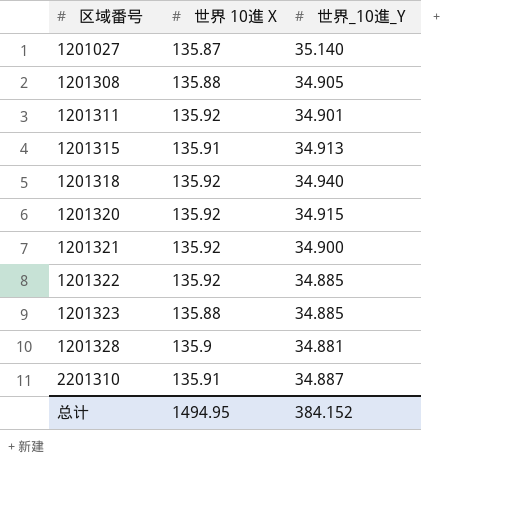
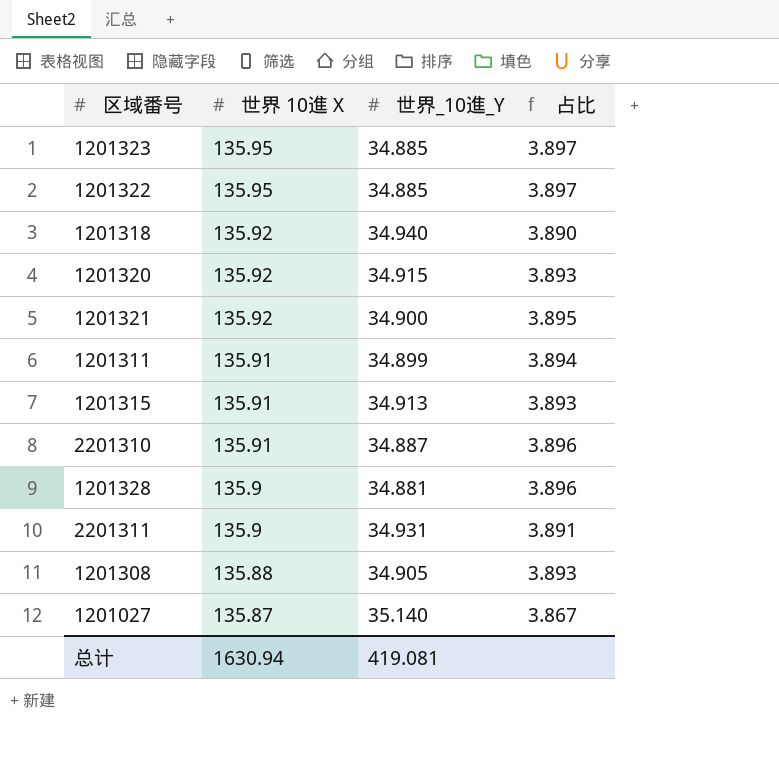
row order: 区域番号 ascending -> 世界 10進 X descending
column 占比 | formula: none -> [世界 10進 X] / [世界_10進_Y]
1201323 | 世界 10進 X: 135.88 -> 135.95
1201322 | 世界 10進 X: 135.92 -> 135.95
1201311 | 世界 10進 X: 135.92 -> 135.91
1201311 | 世界_10進_Y: 34.901 -> 34.899
row 2201311: none -> 135.9 | 34.931 | 3.891
总计 | 世界 10進 X: 1494.95 -> 1630.94
总计 | 世界_10進_Y: 384.152 -> 419.081

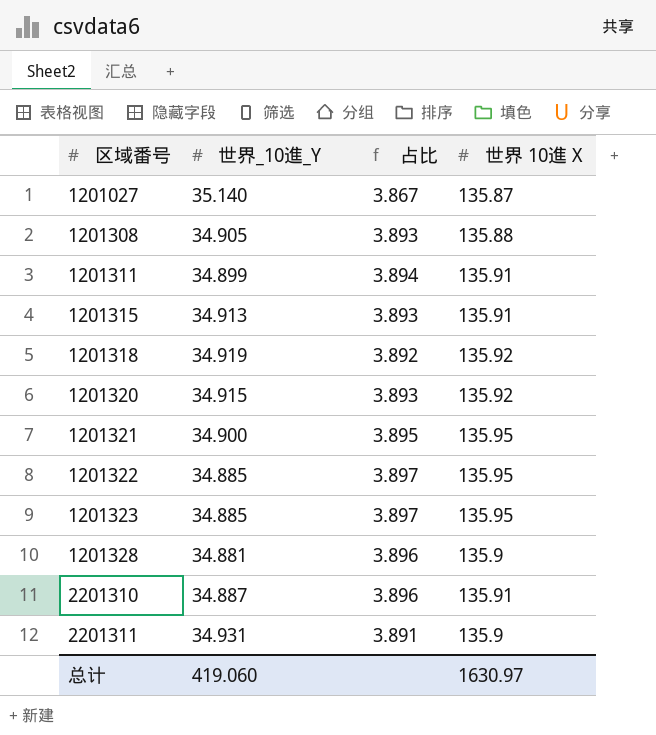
row order: 世界 10進 X descending -> 区域番号 ascending
column 世界 10進 X | position: 2 -> 4
1201318 | 世界_10進_Y: 34.940 -> 34.919
1201318 | 占比: 3.890 -> 3.892
1201321 | 世界 10進 X: 135.92 -> 135.95
总计 | 世界_10進_Y: 419.081 -> 419.060
总计 | 世界 10進 X: 1630.94 -> 1630.97

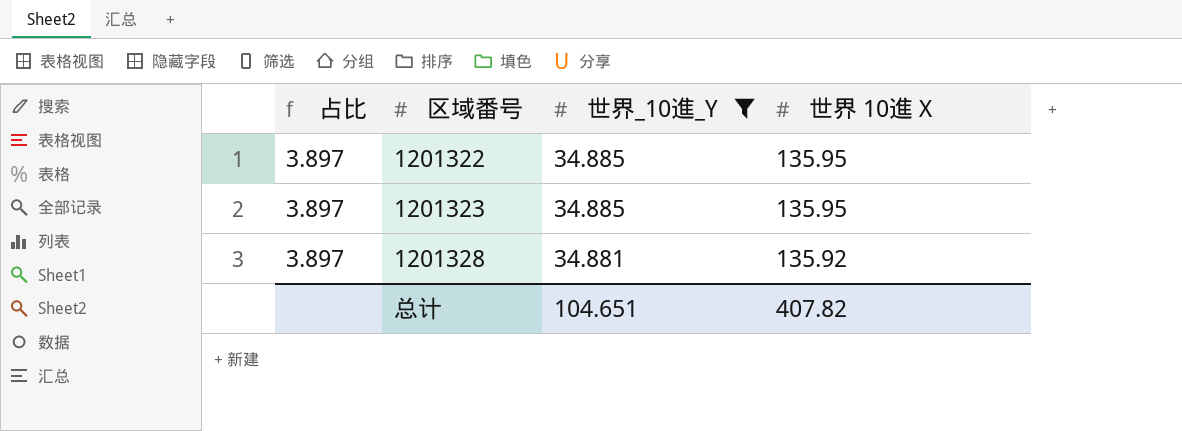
filter: none -> 世界_10進_Y <= 34.885
column 占比 | position: 3 -> 1
1201328 | 占比: 3.896 -> 3.897
1201328 | 世界 10進 X: 135.9 -> 135.92
总计 | 世界_10進_Y: 419.060 -> 104.651
总计 | 世界 10進 X: 1630.97 -> 407.82

